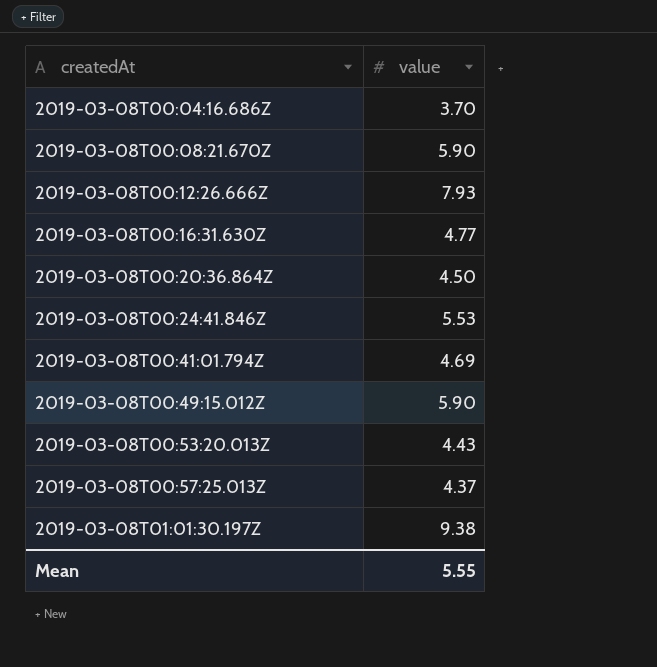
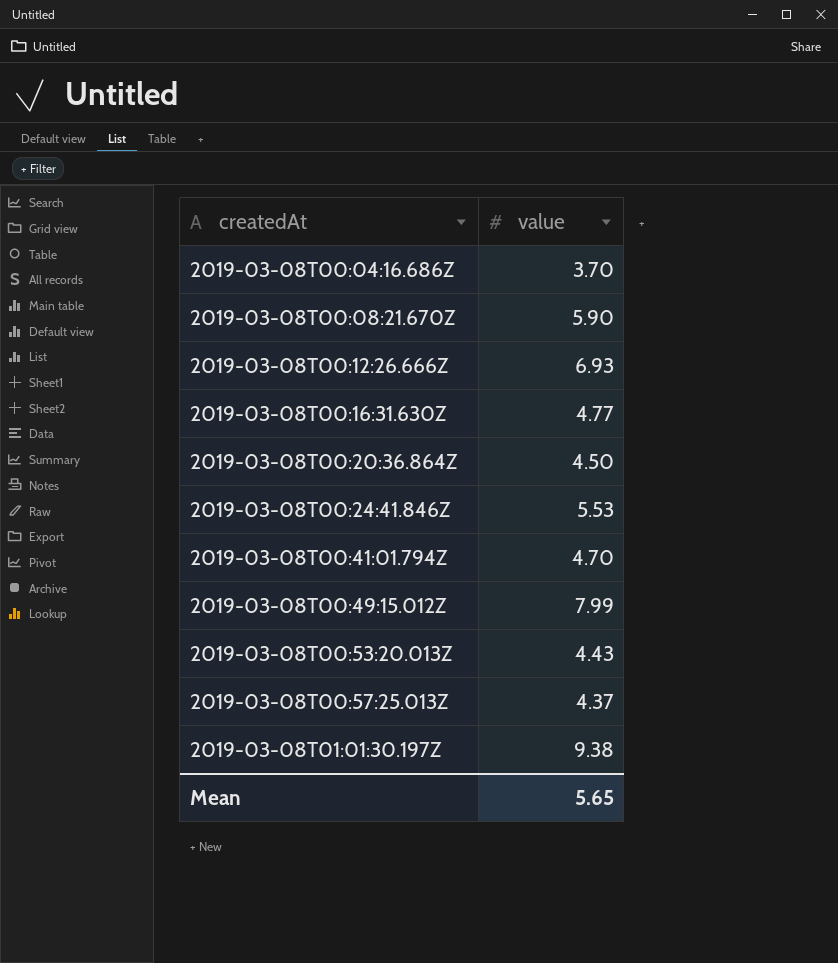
2019-03-08T00:12:26.666Z | value: 7.93 -> 6.93
2019-03-08T00:41:01.794Z | value: 4.69 -> 4.70
2019-03-08T00:49:15.012Z | value: 5.90 -> 7.99
Mean | value: 5.55 -> 5.65

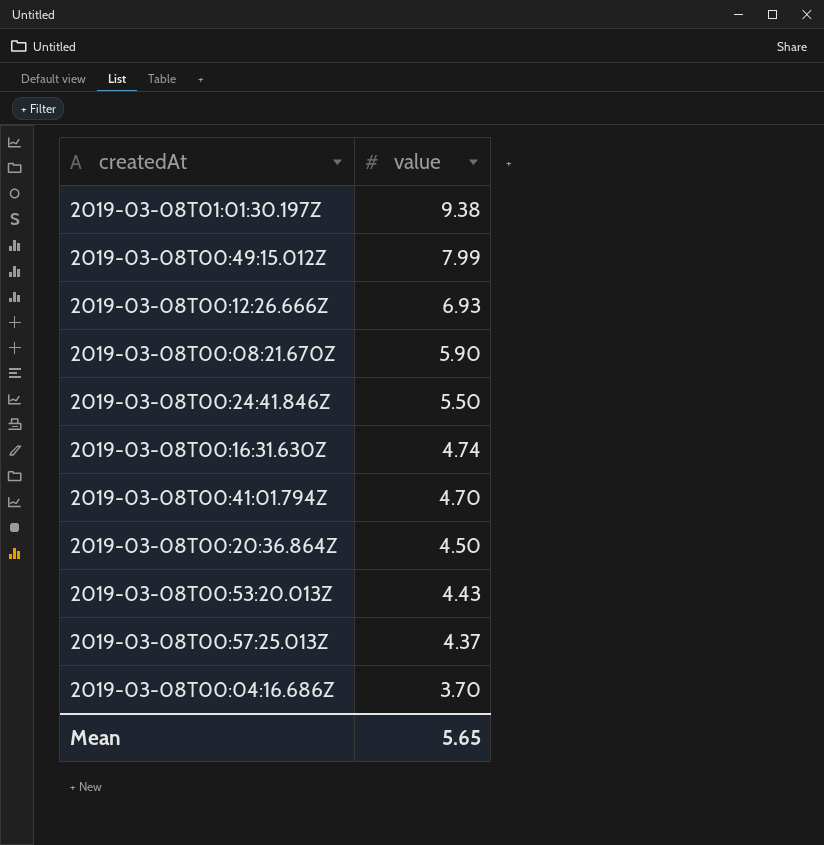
row order: createdAt ascending -> value descending
2019-03-08T00:24:41.846Z | value: 5.53 -> 5.50
2019-03-08T00:16:31.630Z | value: 4.77 -> 4.74

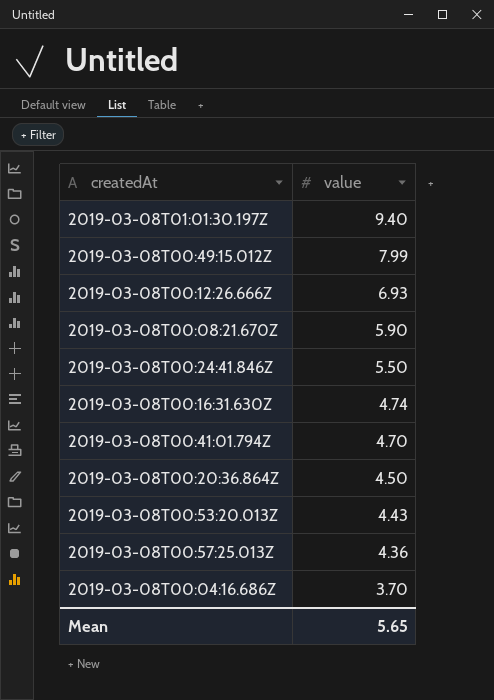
2019-03-08T01:01:30.197Z | value: 9.38 -> 9.40
2019-03-08T00:57:25.013Z | value: 4.37 -> 4.36

